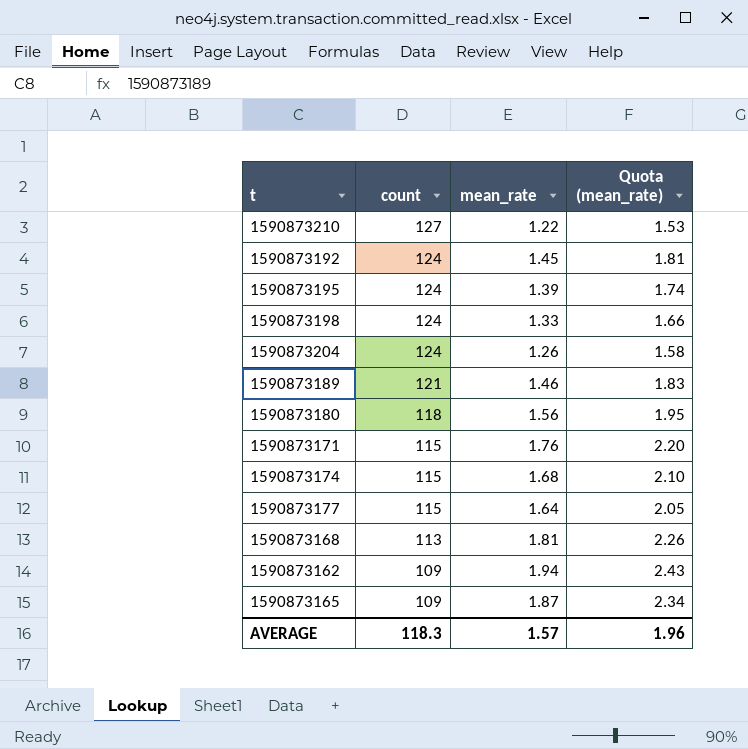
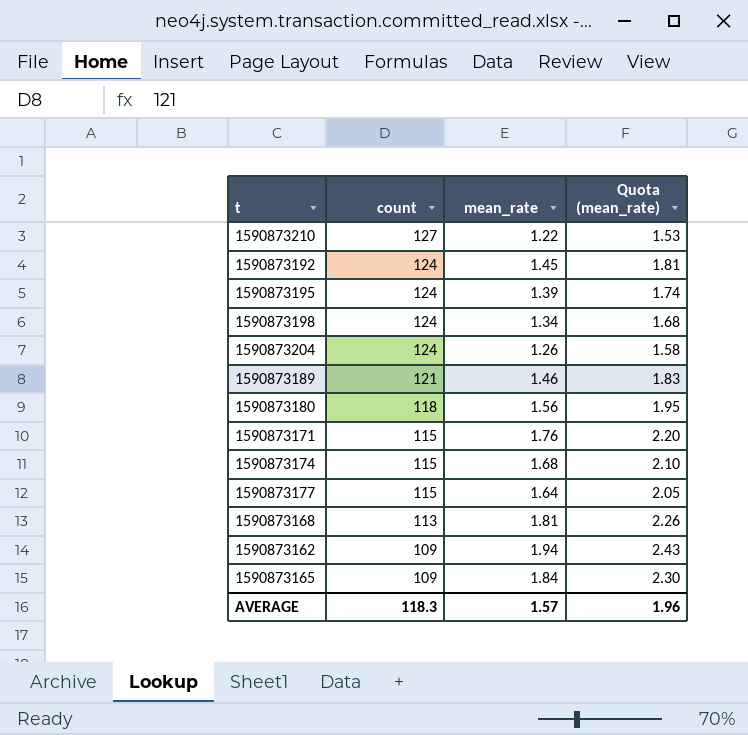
1590873198 | mean_rate: 1.33 -> 1.34
1590873198 | Quota (mean_rate): 1.66 -> 1.68
1590873165 | mean_rate: 1.87 -> 1.84
1590873165 | Quota (mean_rate): 2.34 -> 2.30

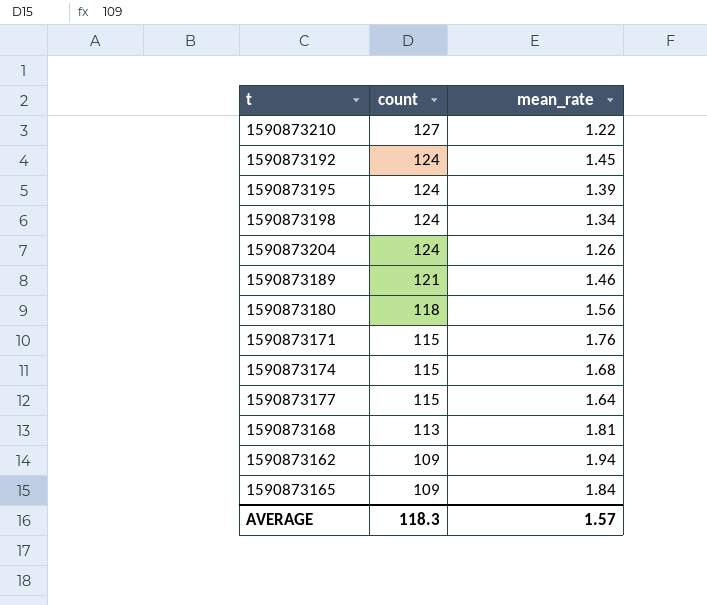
column Quota (mean_rate) | formula: [mean_rate] * 1.25 -> none

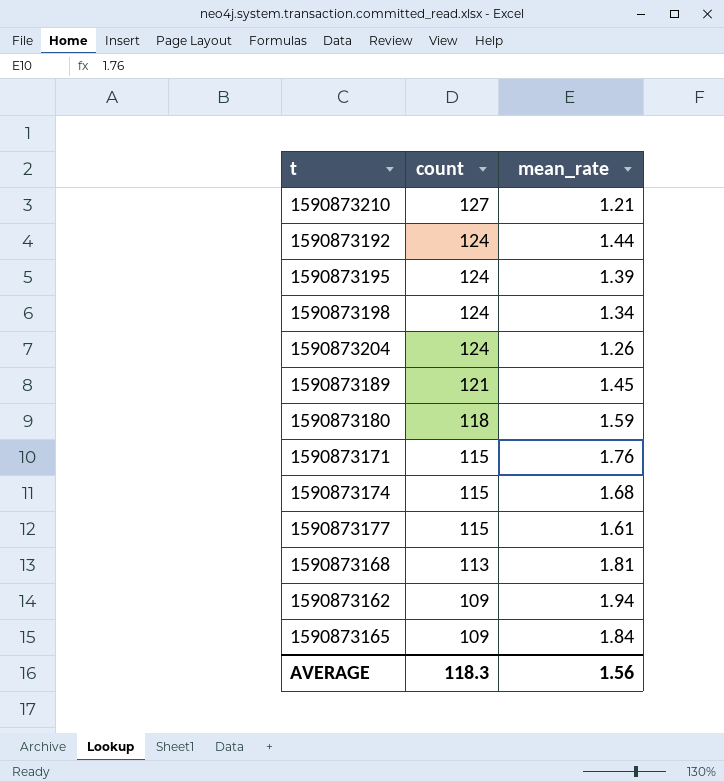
1590873210 | mean_rate: 1.22 -> 1.21
1590873192 | mean_rate: 1.45 -> 1.44
1590873189 | mean_rate: 1.46 -> 1.45
1590873180 | mean_rate: 1.56 -> 1.59
1590873177 | mean_rate: 1.64 -> 1.61
AVERAGE | mean_rate: 1.57 -> 1.56

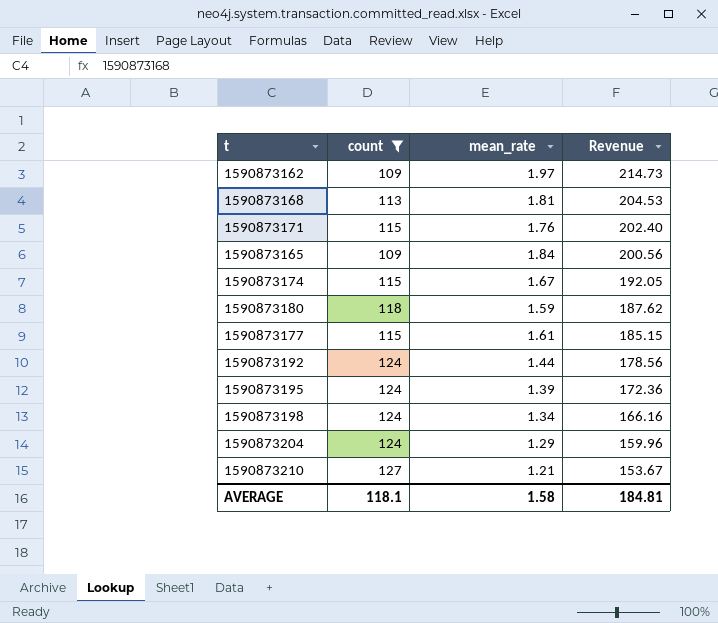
filter: none -> count != 121
row order: count descending -> Revenue descending
column Revenue | formula: none -> [count] * [mean_rate]
1590873162 | mean_rate: 1.94 -> 1.97
1590873174 | mean_rate: 1.68 -> 1.67
1590873204 | mean_rate: 1.26 -> 1.29
AVERAGE | count: 118.3 -> 118.1
AVERAGE | mean_rate: 1.56 -> 1.58

